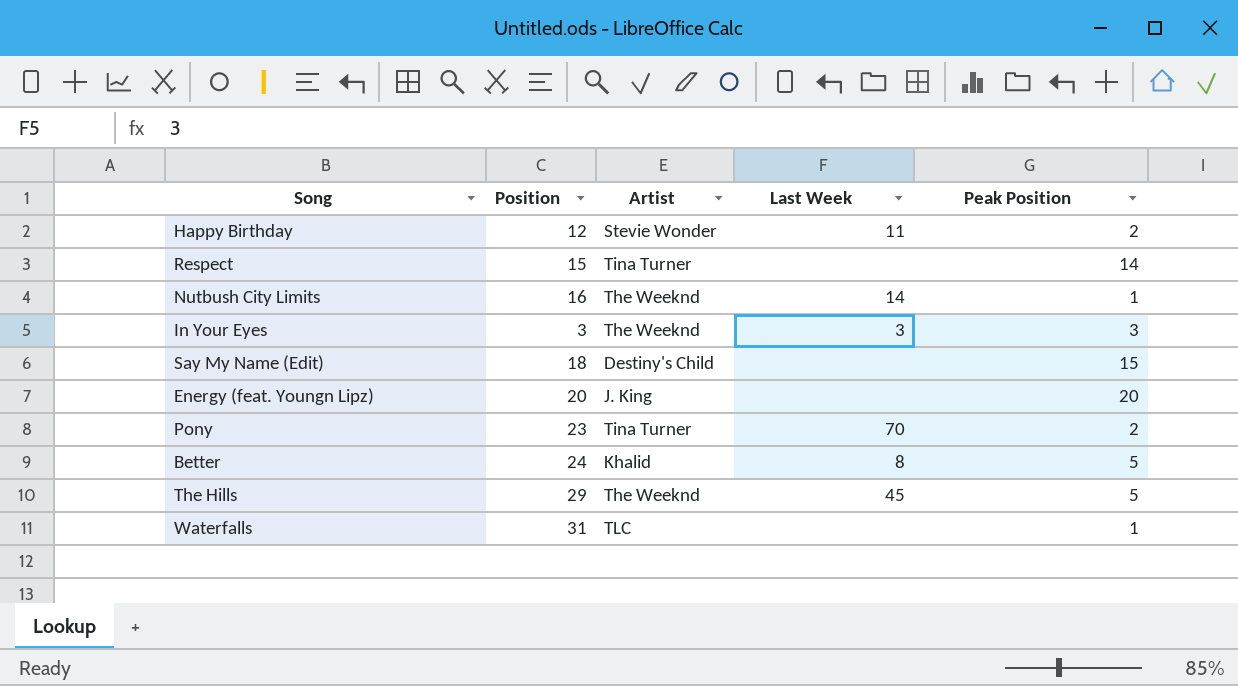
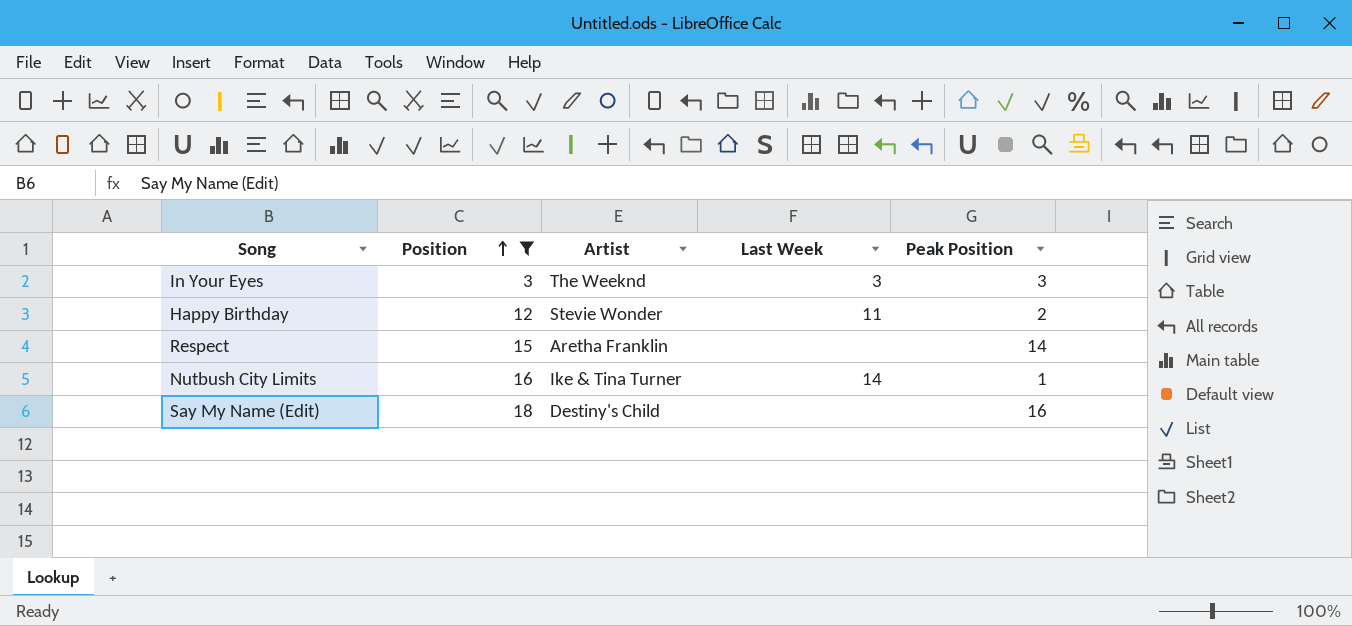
filter: none -> Position <= 18
row order: none -> Position ascending
Respect | Artist: Tina Turner -> Aretha Franklin
Nutbush City Limits | Artist: The Weeknd -> Ike & Tina Turner
Say My Name (Edit) | Peak Position: 15 -> 16

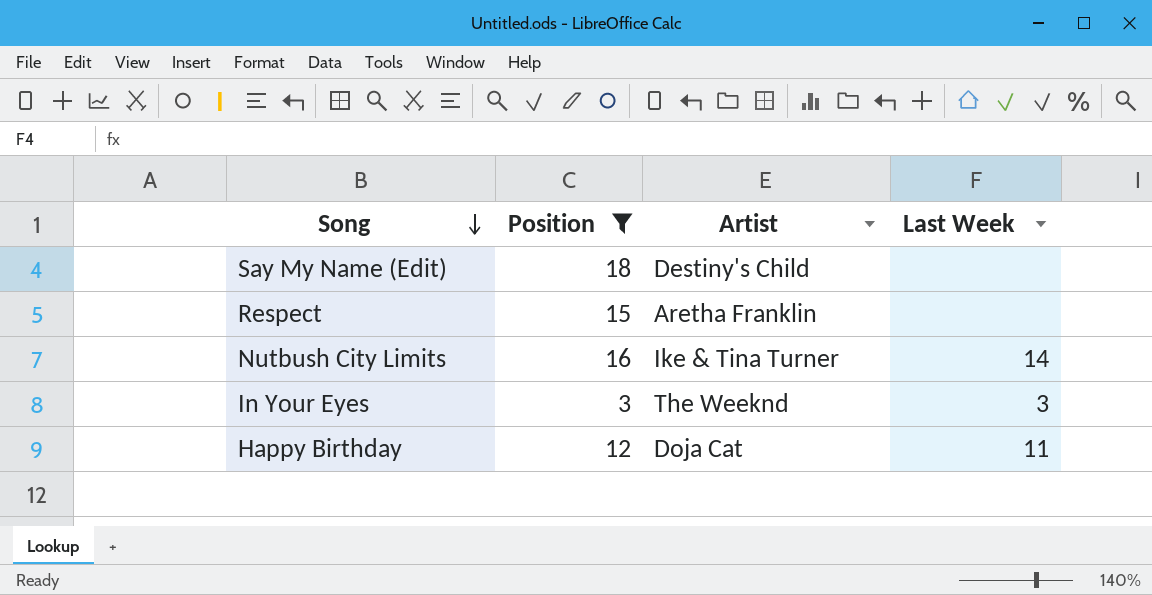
row order: Position ascending -> Song descending
column Peak Position | position: 5 -> none
Happy Birthday | Artist: Stevie Wonder -> Doja Cat

